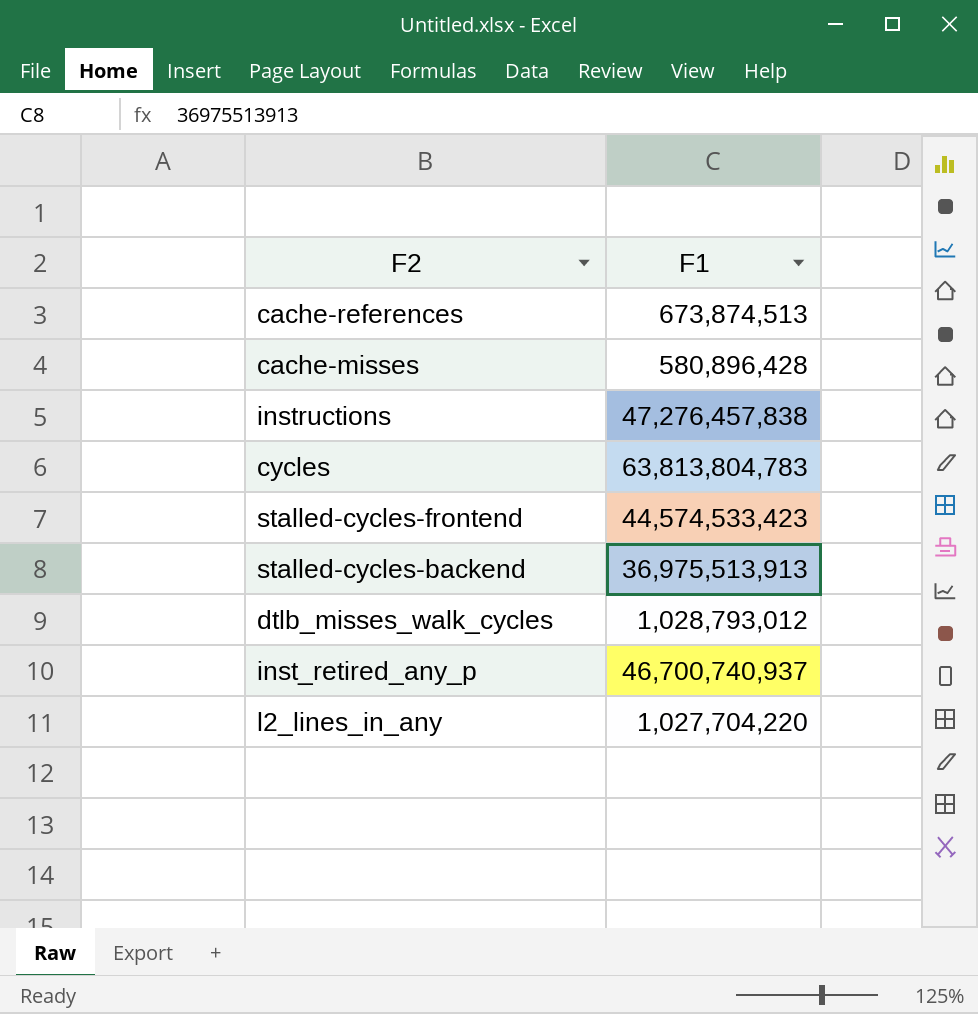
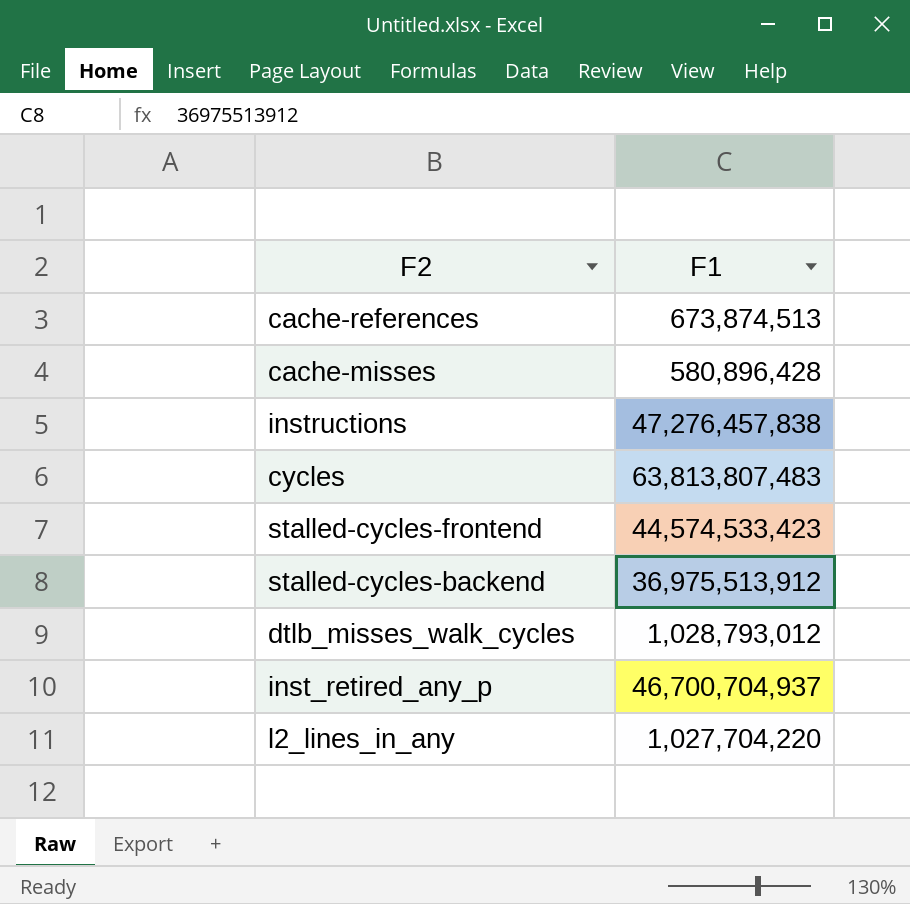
cycles | F1: 63,813,804,783 -> 63,813,807,483
stalled-cycles-backend | F1: 36,975,513,913 -> 36,975,513,912
inst_retired_any_p | F1: 46,700,740,937 -> 46,700,704,937

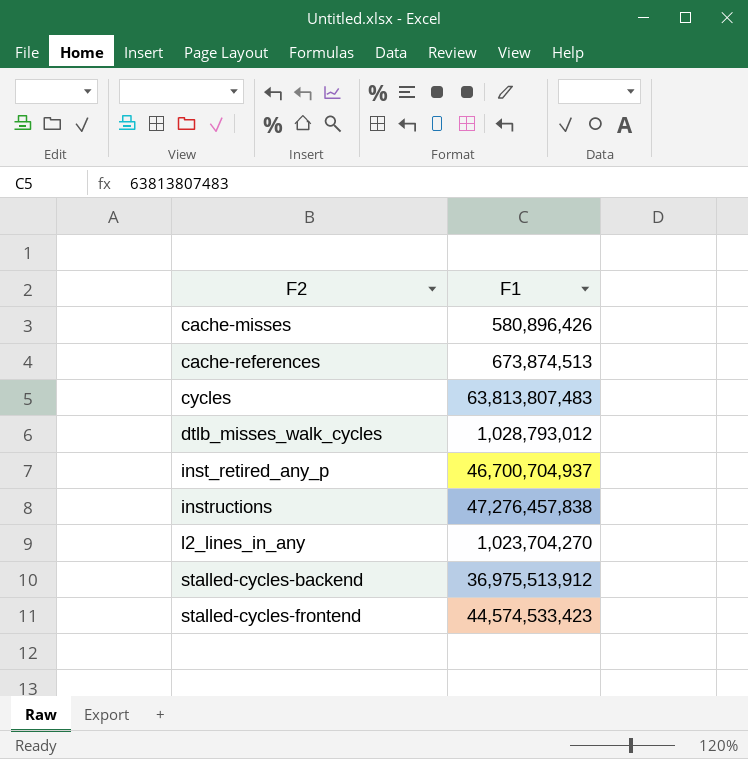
row order: none -> F2 ascending
cache-misses | F1: 580,896,428 -> 580,896,426
l2_lines_in_any | F1: 1,027,704,220 -> 1,023,704,270

